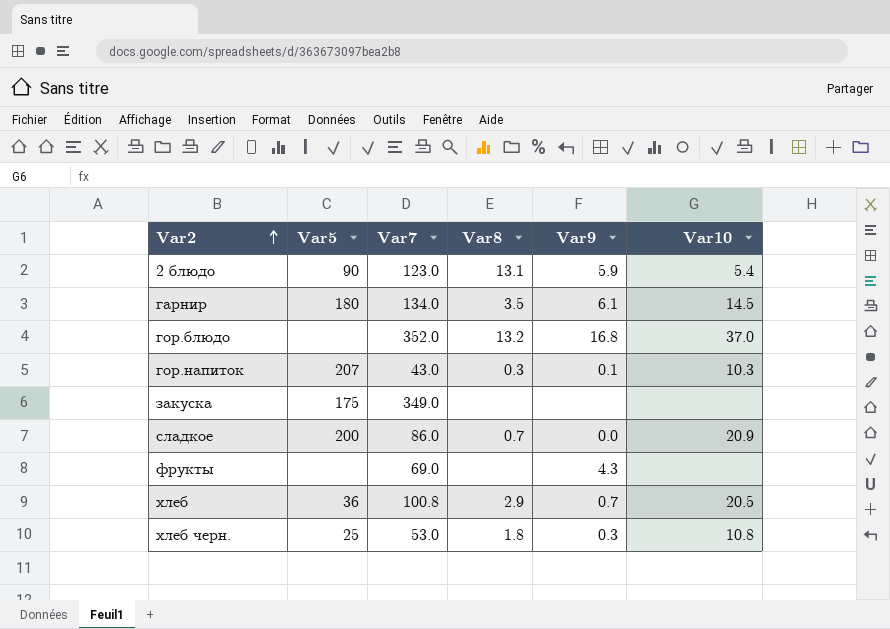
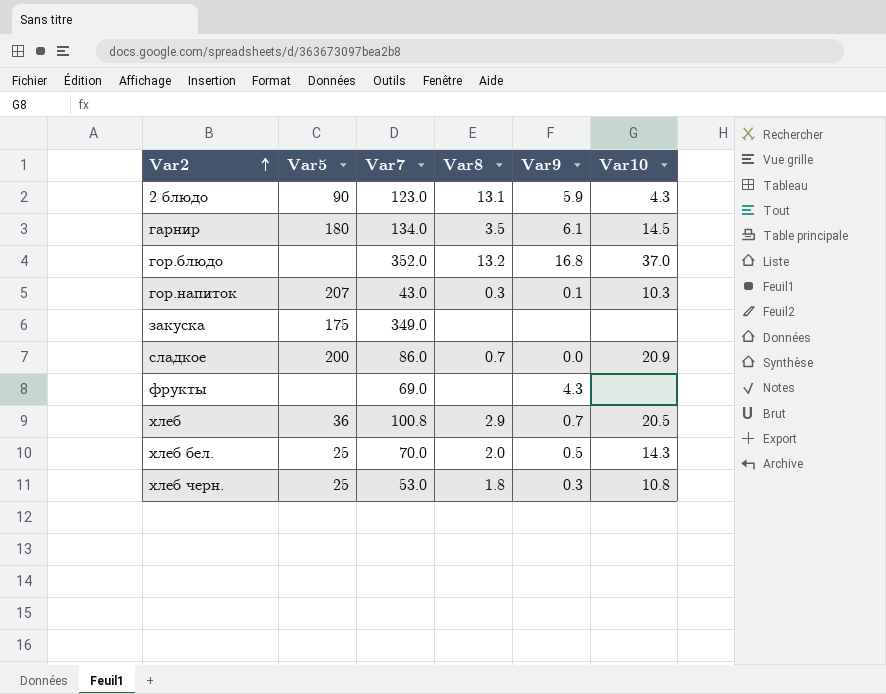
2 блюдо | Var10: 5.4 -> 4.3
row хлеб бел.: none -> 25 | 70.0 | 2.0 | 0.5 | 14.3

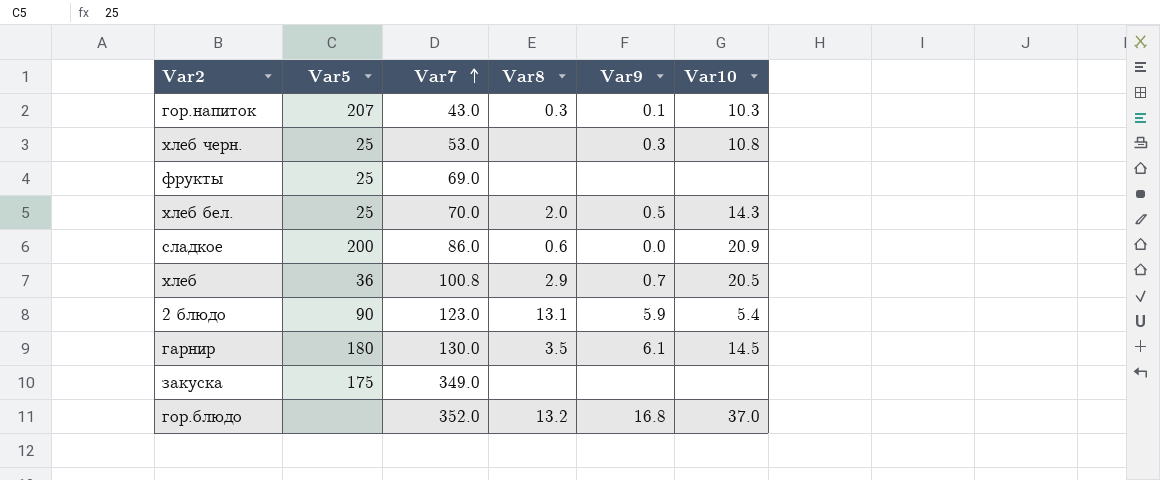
row order: Var2 ascending -> Var7 ascending
хлеб черн. | Var8: 1.8 -> none
фрукты | Var5: none -> 25
фрукты | Var9: 4.3 -> none
сладкое | Var8: 0.7 -> 0.6
2 блюдо | Var10: 4.3 -> 5.4
гарнир | Var7: 134.0 -> 130.0

